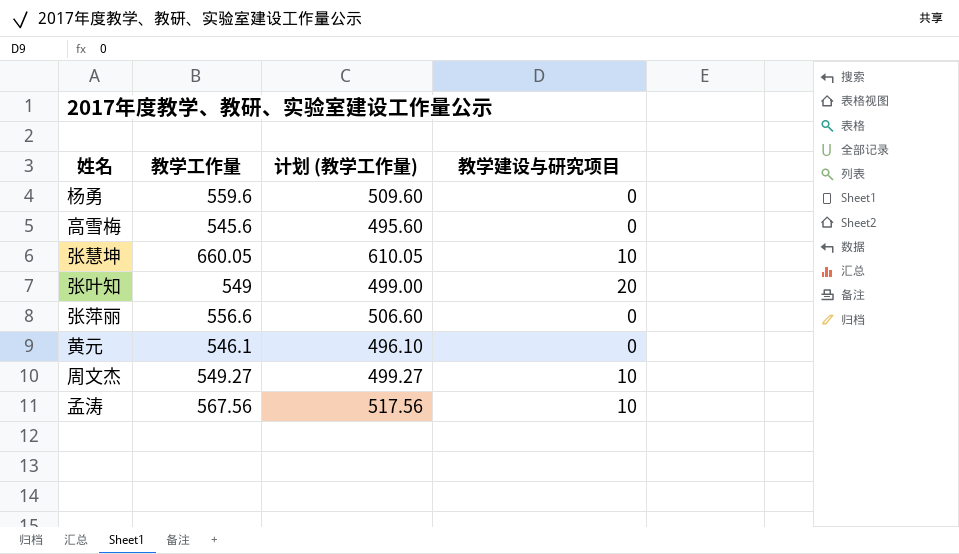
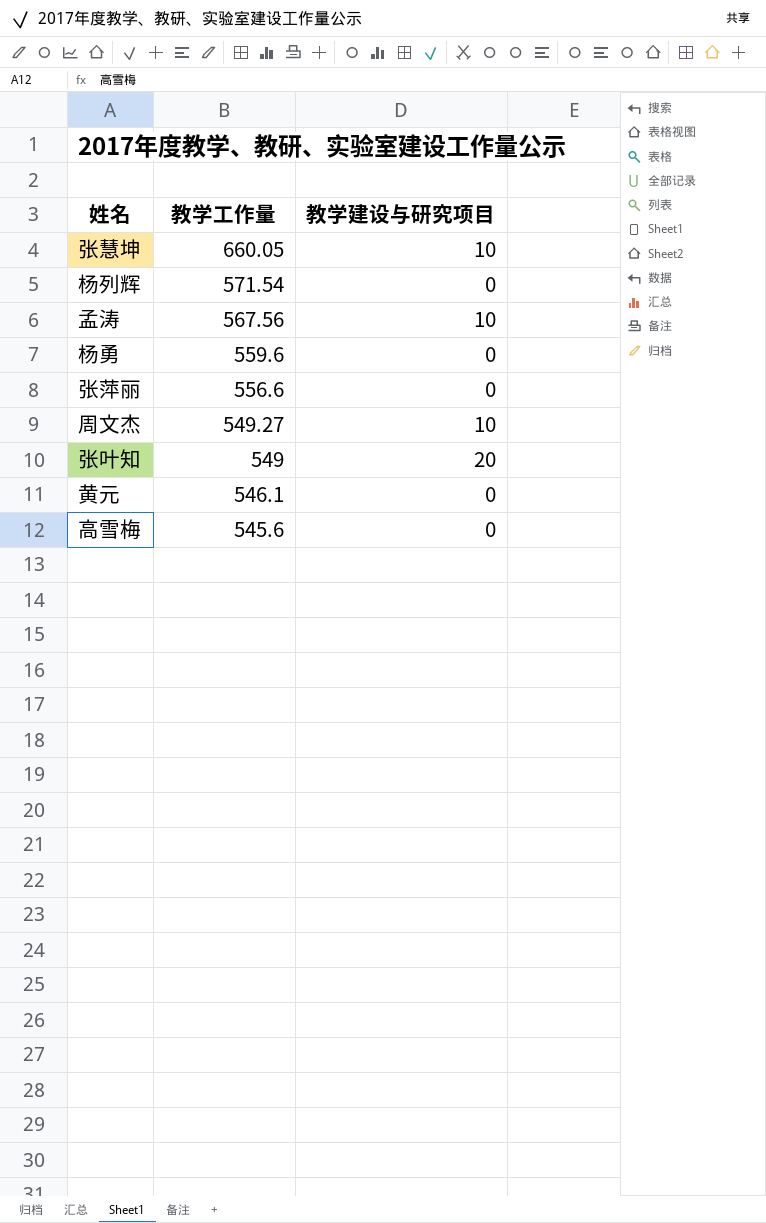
row order: none -> 教学工作量 descending
column 计划 (教学工作量) | formula: [教学工作量] - 50 -> none
row 杨列辉: none -> 571.54 | 0

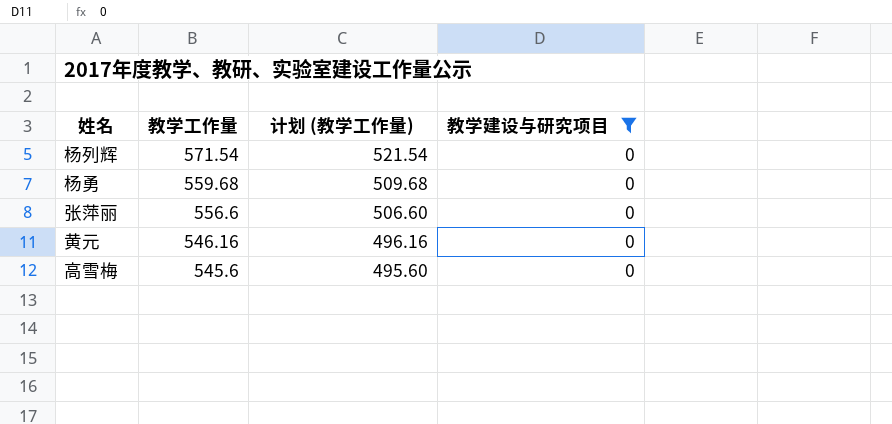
filter: none -> 教学建设与研究项目 = 0
column 计划 (教学工作量) | formula: none -> [教学工作量] - 50
杨勇 | 教学工作量: 559.6 -> 559.68
黄元 | 教学工作量: 546.1 -> 546.16

